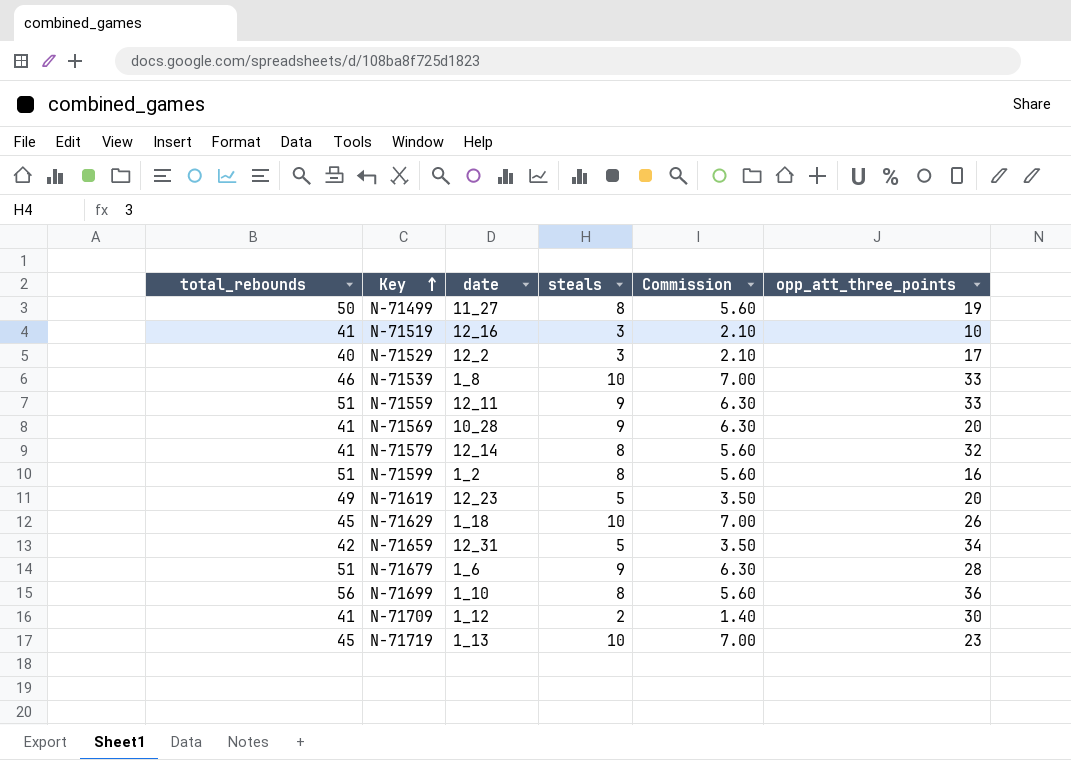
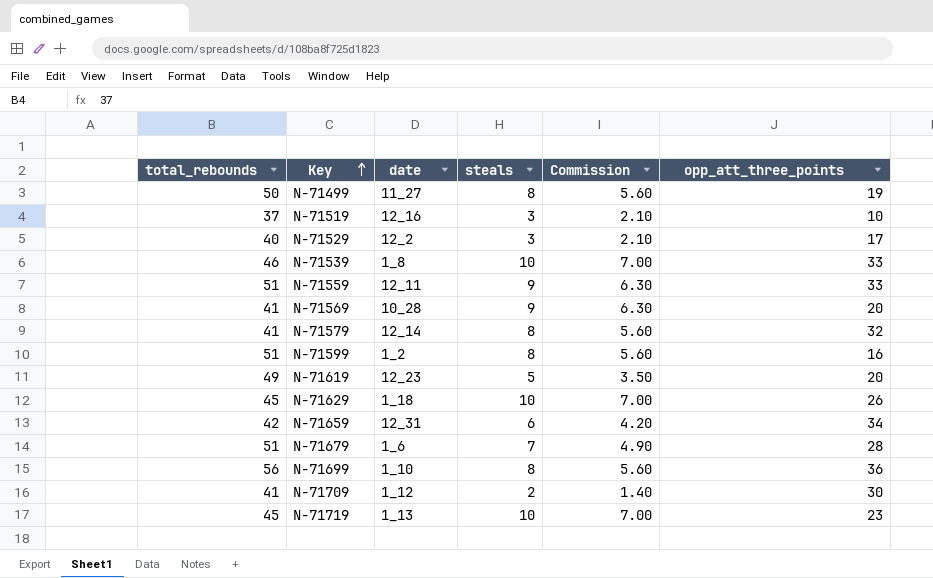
N-71519 | total_rebounds: 41 -> 37
N-71659 | steals: 5 -> 6
N-71659 | Commission: 3.50 -> 4.20
N-71679 | steals: 9 -> 7
N-71679 | Commission: 6.30 -> 4.90

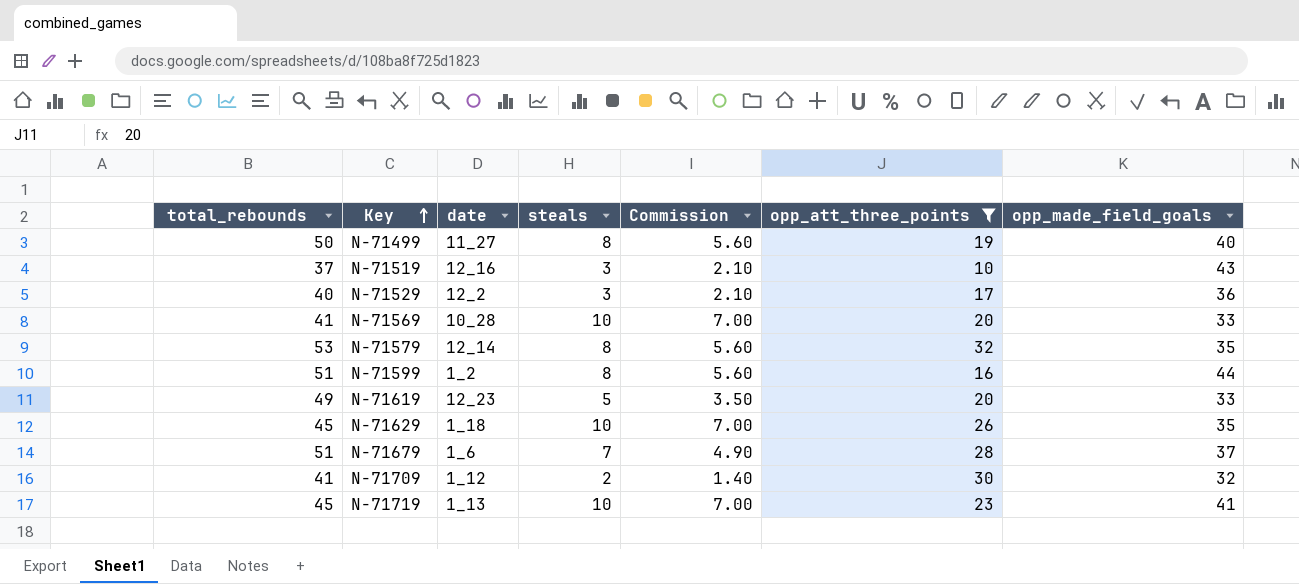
filter: none -> opp_att_three_points <= 32
column opp_made_field_goals | position: none -> 7
N-71569 | steals: 9 -> 10
N-71569 | Commission: 6.30 -> 7.00
N-71579 | total_rebounds: 41 -> 53

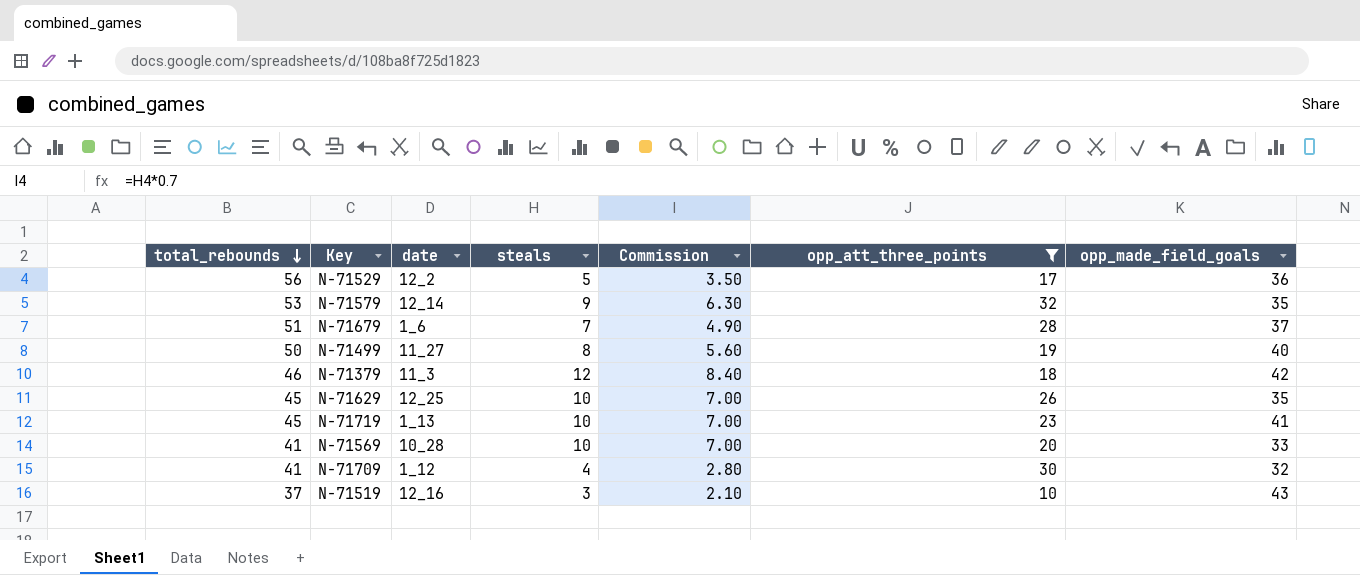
row order: Key ascending -> total_rebounds descending
row N-71599: 51 | 1_2 | 8 | 5.60 | 16 | 44 -> none
row N-71619: 49 | 12_23 | 5 | 3.50 | 20 | 33 -> none
N-71529 | total_rebounds: 40 -> 56
N-71529 | steals: 3 -> 5
N-71529 | Commission: 2.10 -> 3.50
N-71579 | steals: 8 -> 9
N-71579 | Commission: 5.60 -> 6.30
row N-71379: none -> 46 | 11_3 | 12 | 8.40 | 18 | 42
N-71629 | date: 1_18 -> 12_25
N-71709 | steals: 2 -> 4
N-71709 | Commission: 1.40 -> 2.80

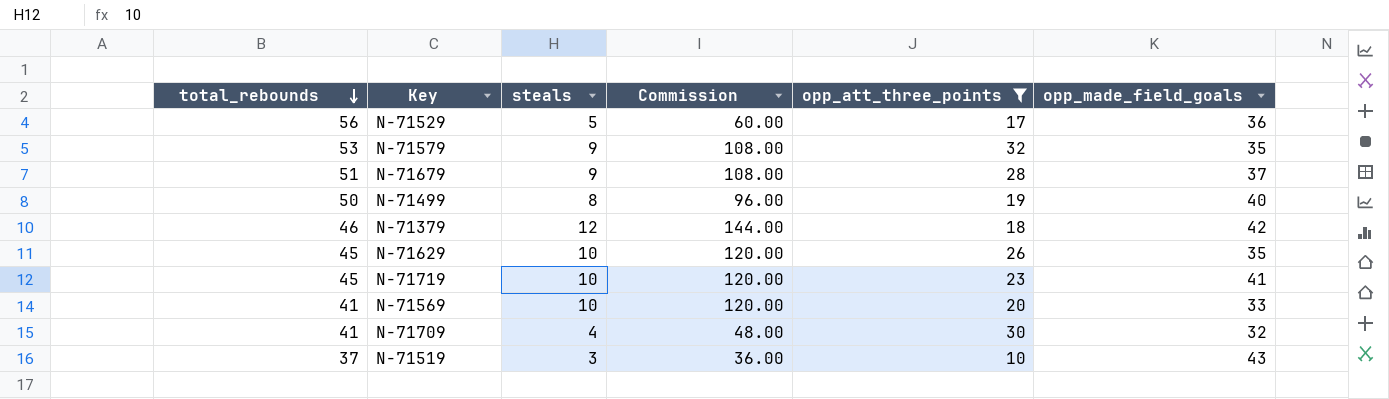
column date | position: 3 -> none
column Commission | formula: [steals] * 0.7 -> [steals] * 12
N-71679 | steals: 7 -> 9

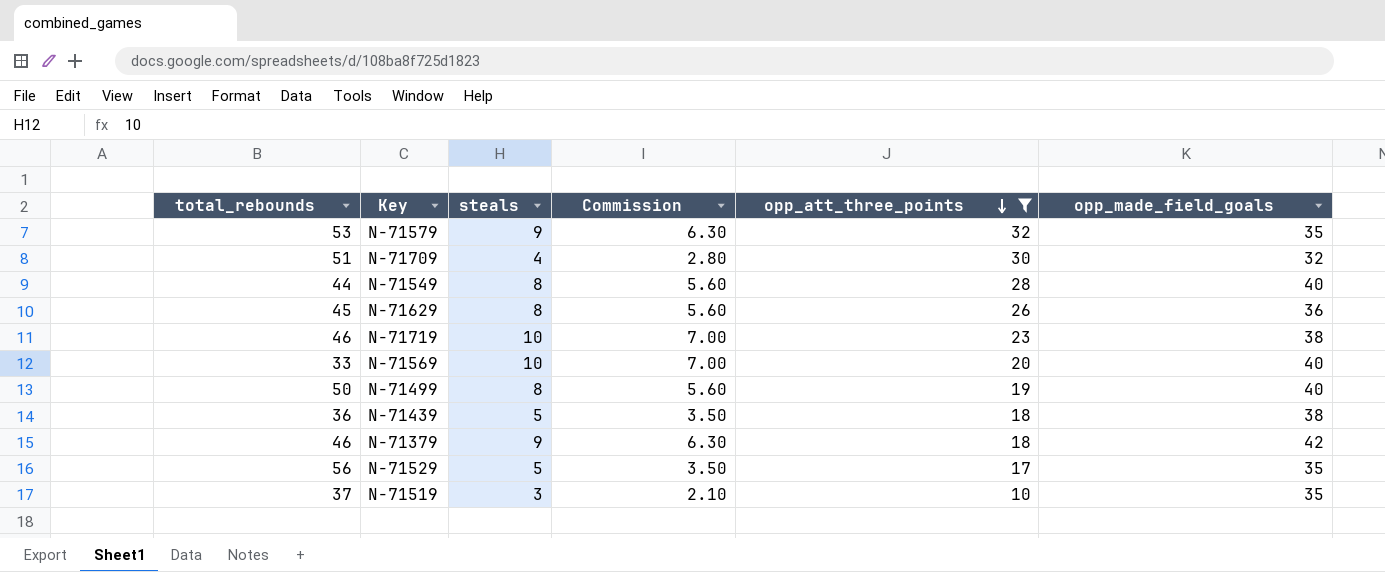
row order: total_rebounds descending -> opp_att_three_points descending
column Commission | formula: [steals] * 12 -> [steals] * 0.7
row N-71679: 51 | 9 | 108.00 | 28 | 37 -> none
N-71709 | total_rebounds: 41 -> 51
row N-71549: none -> 44 | 8 | 5.60 | 28 | 40
N-71629 | steals: 10 -> 8
N-71629 | opp_made_field_goals: 35 -> 36
N-71719 | total_rebounds: 45 -> 46
N-71719 | opp_made_field_goals: 41 -> 38
N-71569 | total_rebounds: 41 -> 33
N-71569 | opp_made_field_goals: 33 -> 40
row N-71439: none -> 36 | 5 | 3.50 | 18 | 38
N-71379 | steals: 12 -> 9
N-71529 | opp_made_field_goals: 36 -> 35
N-71519 | opp_made_field_goals: 43 -> 35

